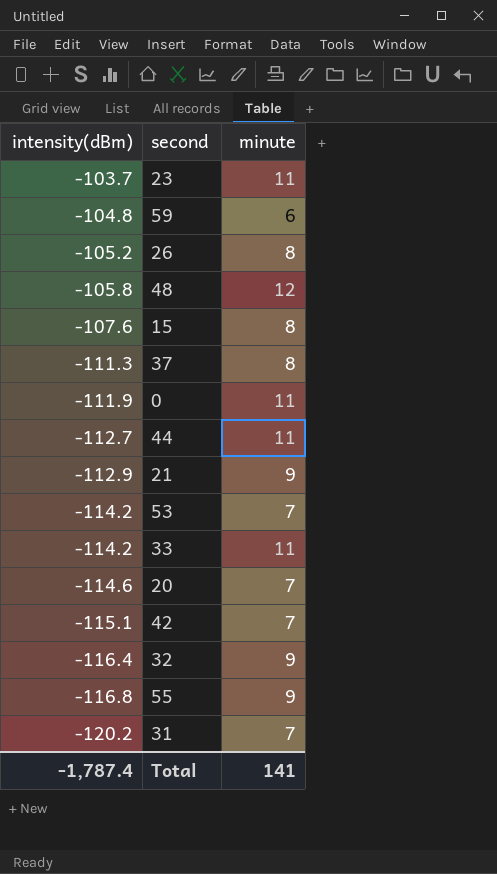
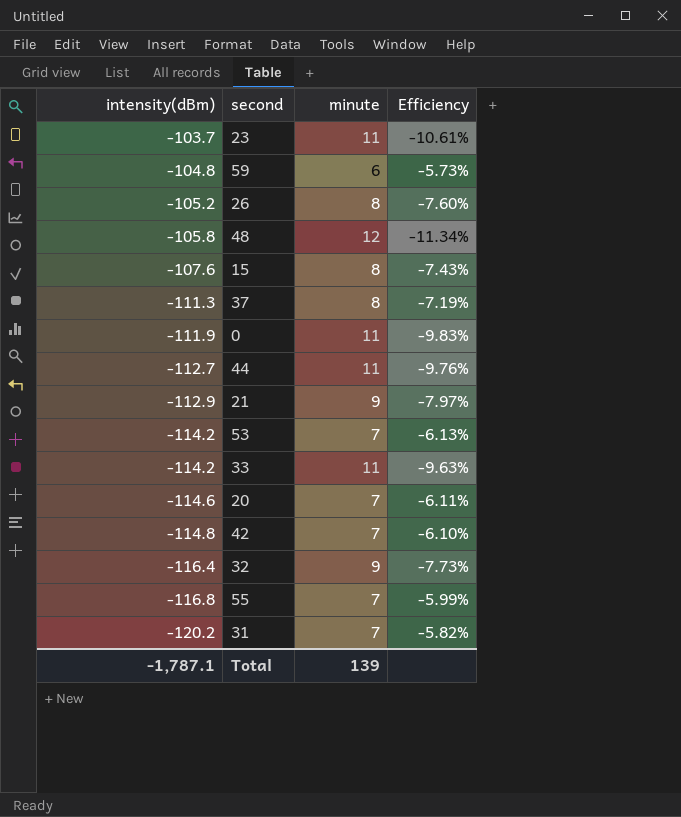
column Efficiency | formula: none -> [minute] / [intensity(dBm)]
42 | intensity(dBm): -115.1 -> -114.8
55 | minute: 9 -> 7
Total | intensity(dBm): -1,787.4 -> -1,787.1
Total | minute: 141 -> 139

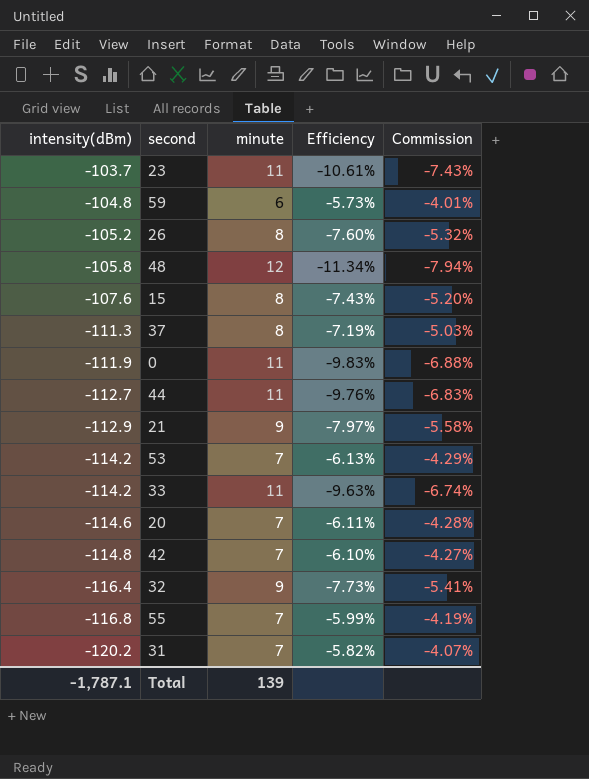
column Commission | formula: none -> [Efficiency] * 0.7

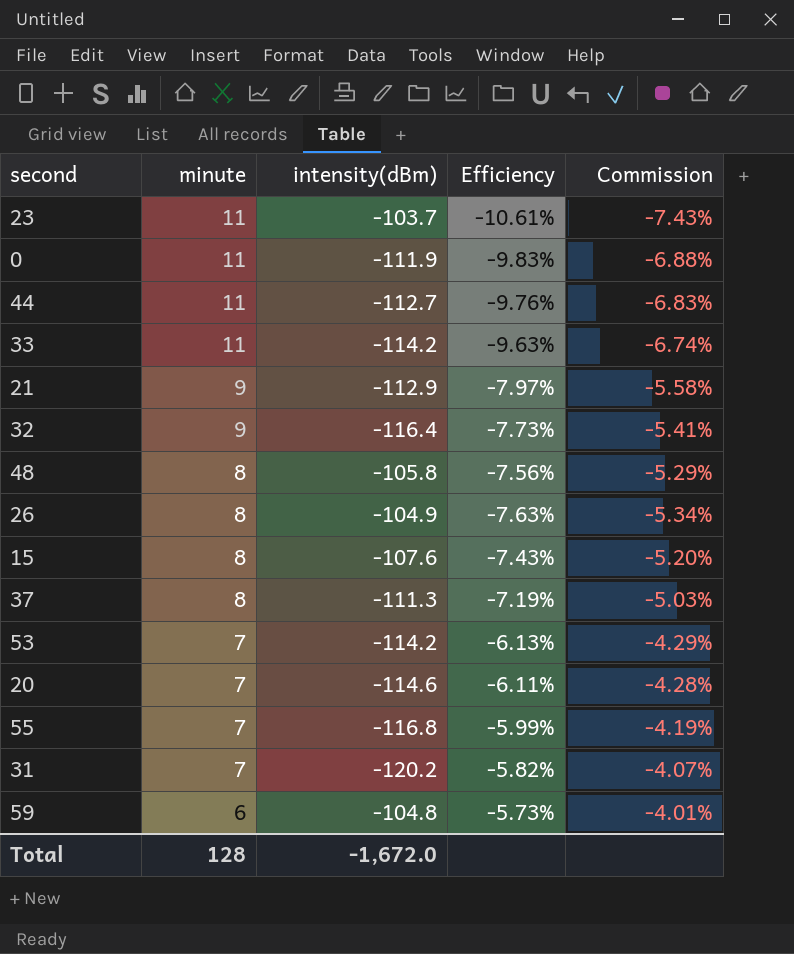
row order: intensity(dBm) descending -> minute descending
column intensity(dBm) | position: 1 -> 3
row 42: -114.8 | 7 | -6.10% | -4.27% -> none
48 | minute: 12 -> 8
48 | Efficiency: -11.34% -> -7.56%
48 | Commission: -7.94% -> -5.29%
26 | intensity(dBm): -105.2 -> -104.9
26 | Efficiency: -7.60% -> -7.63%
26 | Commission: -5.32% -> -5.34%
Total | minute: 139 -> 128
Total | intensity(dBm): -1,787.1 -> -1,672.0

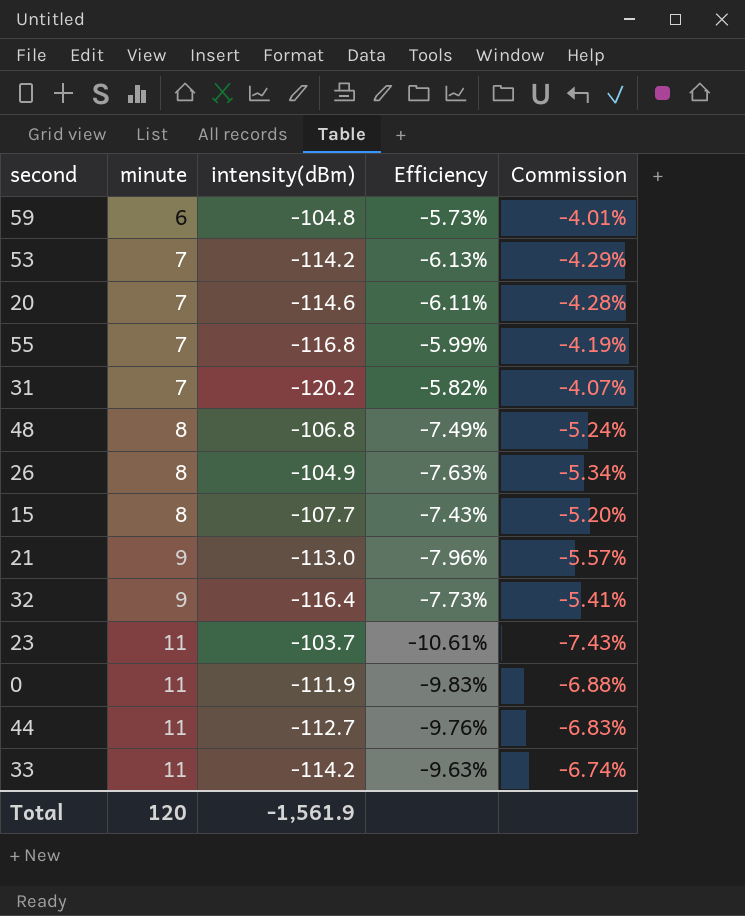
row order: minute descending -> minute ascending
row 37: 8 | -111.3 | -7.19% | -5.03% -> none
48 | intensity(dBm): -105.8 -> -106.8
48 | Efficiency: -7.56% -> -7.49%
48 | Commission: -5.29% -> -5.24%
15 | intensity(dBm): -107.6 -> -107.7
21 | intensity(dBm): -112.9 -> -113.0
21 | Efficiency: -7.97% -> -7.96%
21 | Commission: -5.58% -> -5.57%
Total | minute: 128 -> 120
Total | intensity(dBm): -1,672.0 -> -1,561.9

